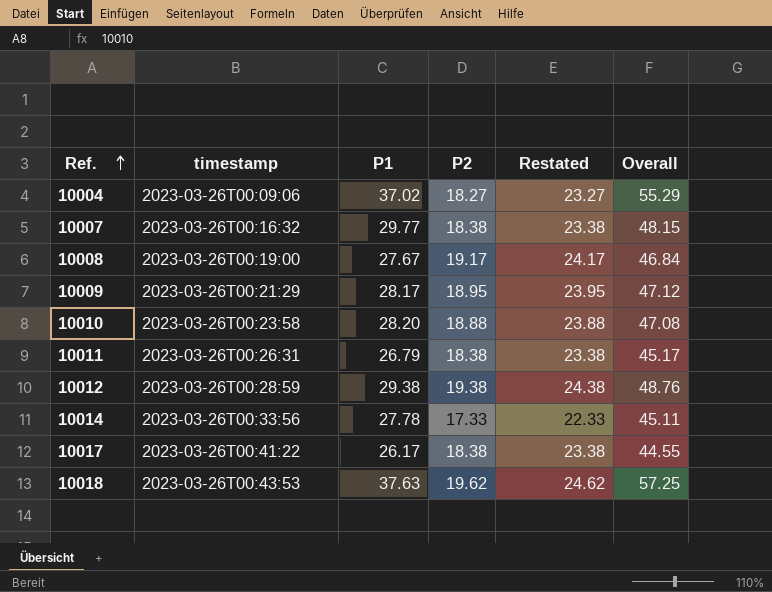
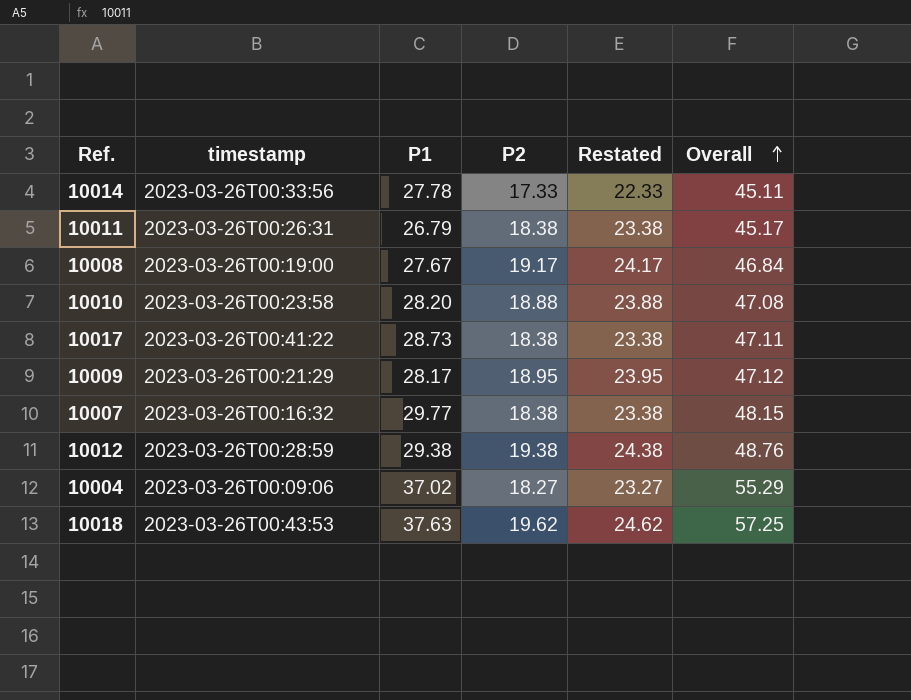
row order: Ref. ascending -> Overall ascending
10017 | P1: 26.17 -> 28.73
10017 | Overall: 44.55 -> 47.11

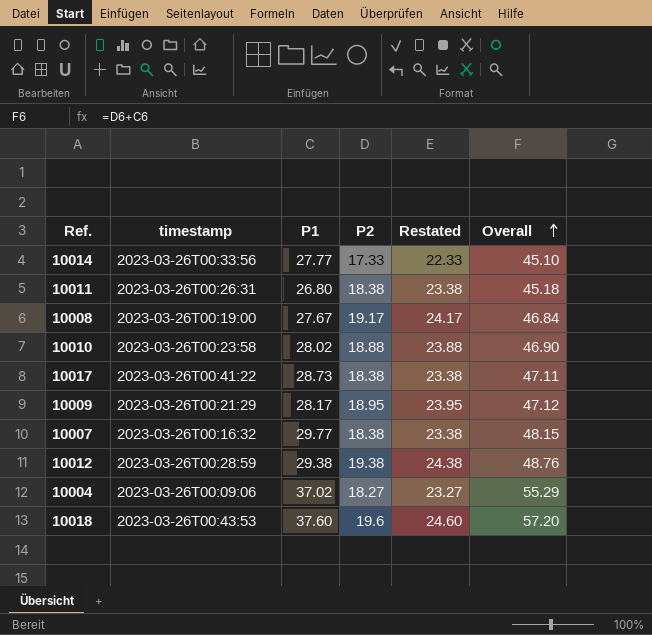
10014 | P1: 27.78 -> 27.77
10014 | Overall: 45.11 -> 45.10
10011 | P1: 26.79 -> 26.80
10011 | Overall: 45.17 -> 45.18
10010 | P1: 28.20 -> 28.02
10010 | Overall: 47.08 -> 46.90
10018 | P1: 37.63 -> 37.60
10018 | P2: 19.62 -> 19.6
10018 | Restated: 24.62 -> 24.60
10018 | Overall: 57.25 -> 57.20

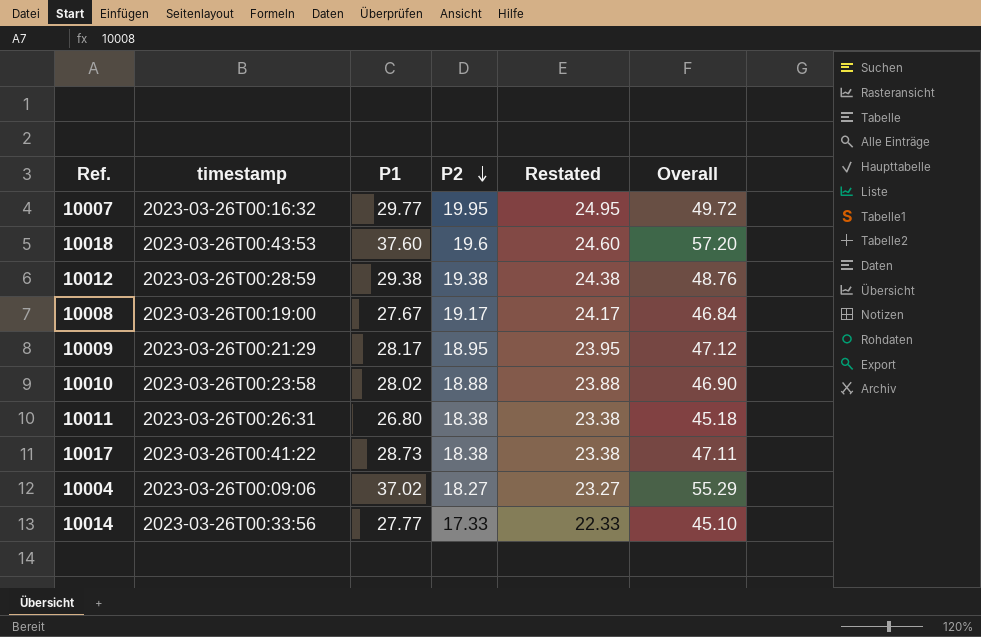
row order: Overall ascending -> P2 descending
10007 | P2: 18.38 -> 19.95
10007 | Restated: 23.38 -> 24.95
10007 | Overall: 48.15 -> 49.72

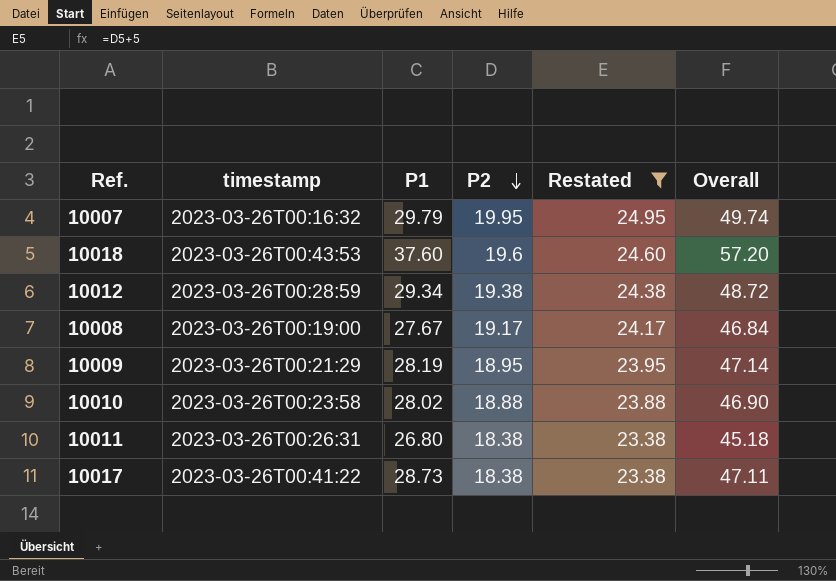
filter: none -> Restated >= 23.38
10007 | P1: 29.77 -> 29.79
10007 | Overall: 49.72 -> 49.74
10012 | P1: 29.38 -> 29.34
10012 | Overall: 48.76 -> 48.72
10009 | P1: 28.17 -> 28.19
10009 | Overall: 47.12 -> 47.14

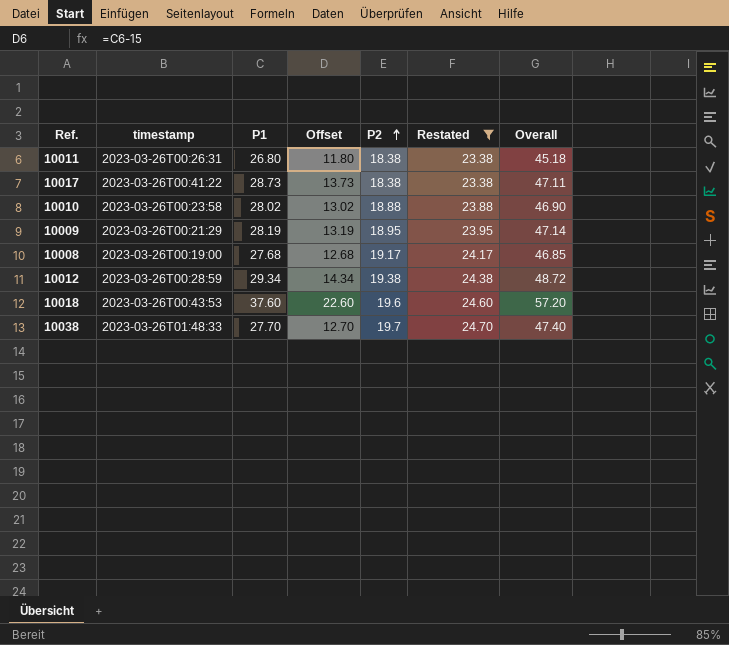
row order: P2 descending -> P2 ascending
column Offset | formula: none -> [P1] - 15
row 10007: 2023-03-26T00:16:32 | 29.79 | 19.95 | 24.95 | 49.74 -> none
10008 | P1: 27.67 -> 27.68
10008 | Overall: 46.84 -> 46.85
row 10038: none -> 2023-03-26T01:48:33 | 27.70 | 12.70 | 19.7 | 24.70 | 47.40

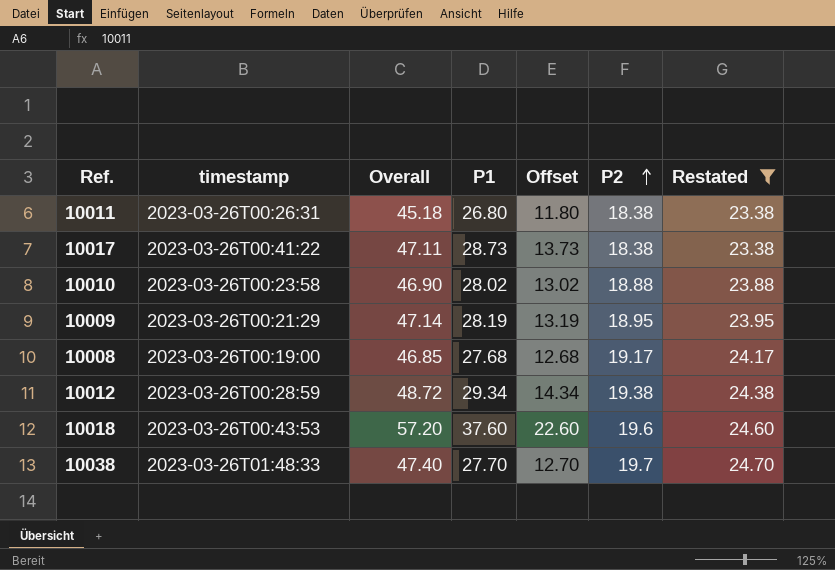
column Overall | position: 7 -> 3

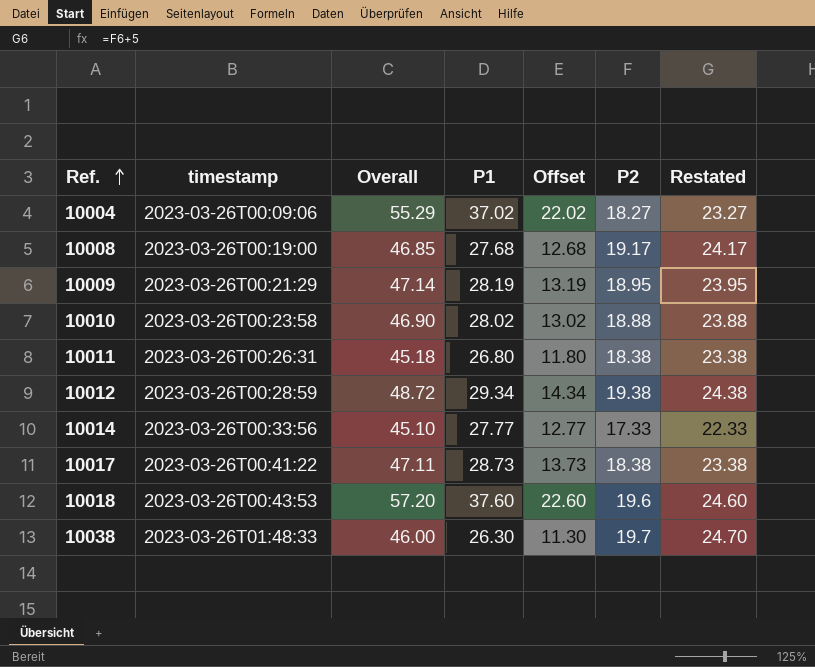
filter: Restated >= 23.38 -> none
row order: P2 ascending -> Ref. ascending
10038 | Overall: 47.40 -> 46.00
10038 | P1: 27.70 -> 26.30
10038 | Offset: 12.70 -> 11.30

